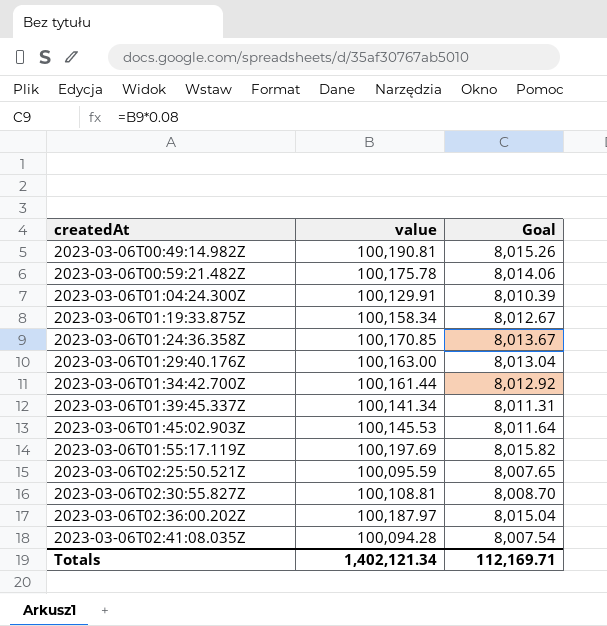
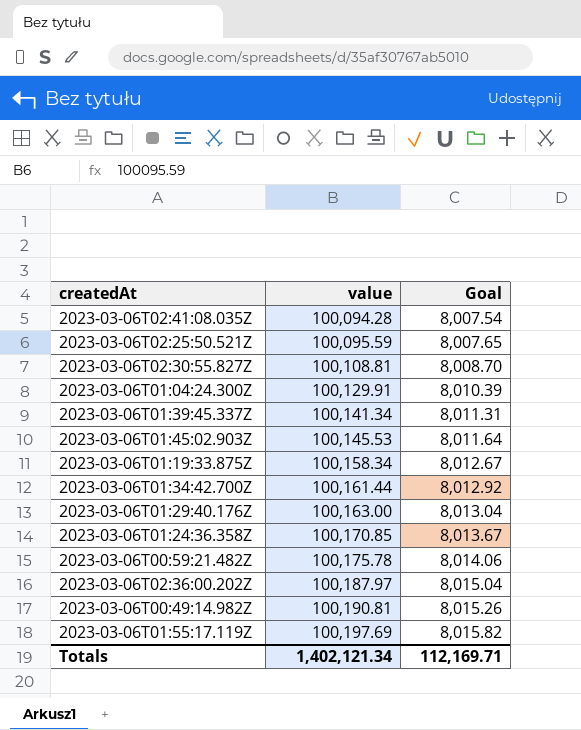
row order: createdAt ascending -> value ascending

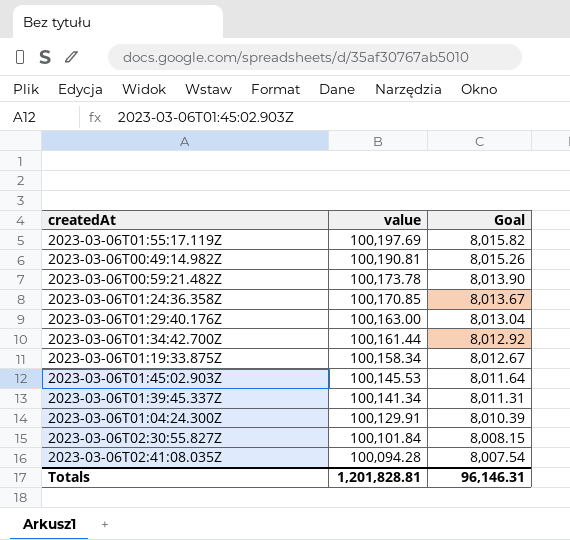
row order: value ascending -> value descending
row 2023-03-06T02:25:50.521Z: 100,095.59 | 8,007.65 -> none
row 2023-03-06T02:36:00.202Z: 100,187.97 | 8,015.04 -> none
2023-03-06T00:59:21.482Z | value: 100,175.78 -> 100,173.78
2023-03-06T00:59:21.482Z | Goal: 8,014.06 -> 8,013.90
2023-03-06T02:30:55.827Z | value: 100,108.81 -> 100,101.84
2023-03-06T02:30:55.827Z | Goal: 8,008.70 -> 8,008.15
Totals | value: 1,402,121.34 -> 1,201,828.81
Totals | Goal: 112,169.71 -> 96,146.31

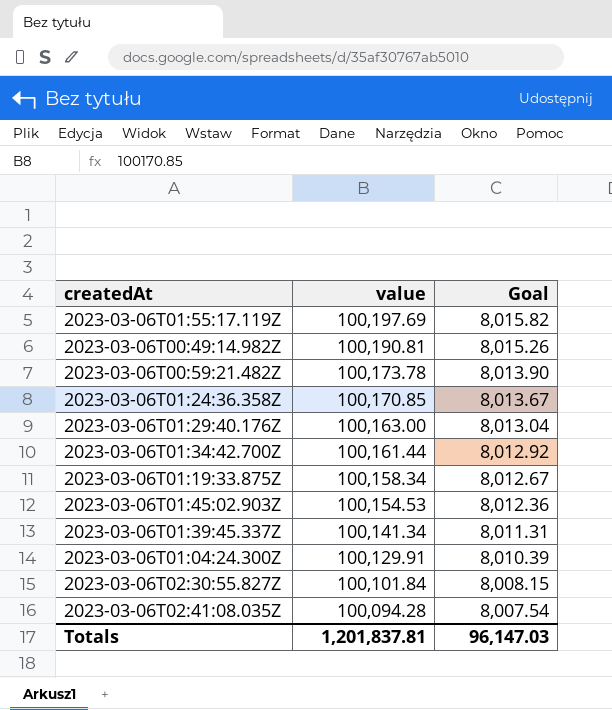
2023-03-06T01:45:02.903Z | value: 100,145.53 -> 100,154.53
2023-03-06T01:45:02.903Z | Goal: 8,011.64 -> 8,012.36
Totals | value: 1,201,828.81 -> 1,201,837.81
Totals | Goal: 96,146.31 -> 96,147.03

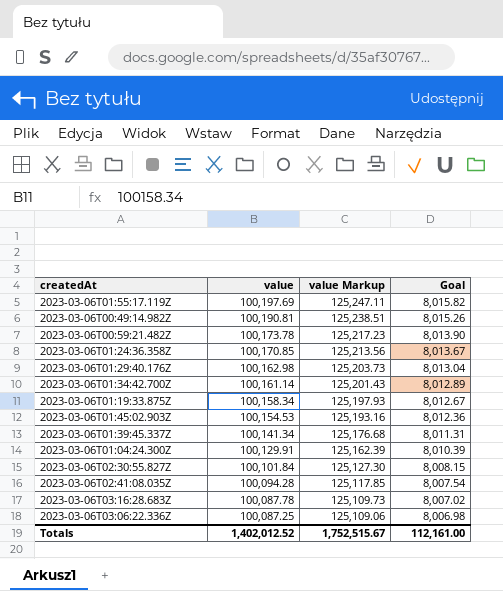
column value Markup | formula: none -> [value] * 1.25
2023-03-06T01:29:40.176Z | value: 100,163.00 -> 100,162.98
2023-03-06T01:34:42.700Z | value: 100,161.44 -> 100,161.14
2023-03-06T01:34:42.700Z | Goal: 8,012.92 -> 8,012.89
row 2023-03-06T03:16:28.683Z: none -> 100,087.78 | 125,109.73 | 8,007.02
row 2023-03-06T03:06:22.336Z: none -> 100,087.25 | 125,109.06 | 8,006.98
Totals | value: 1,201,837.81 -> 1,402,012.52
Totals | Goal: 96,147.03 -> 112,161.00

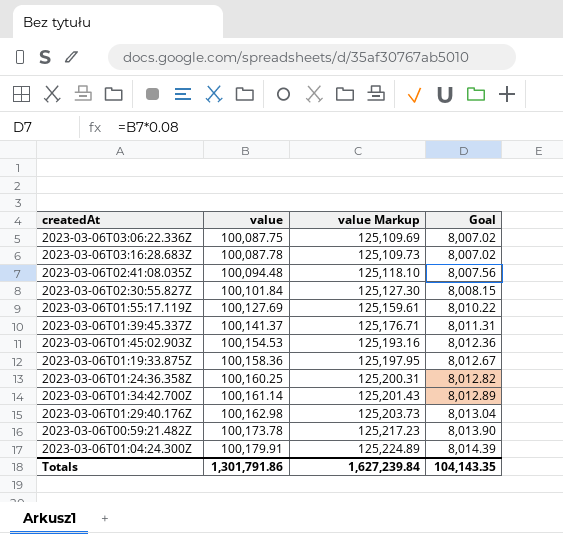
row order: value descending -> value ascending
row 2023-03-06T00:49:14.982Z: 100,190.81 | 125,238.51 | 8,015.26 -> none
2023-03-06T03:06:22.336Z | value: 100,087.25 -> 100,087.75
2023-03-06T03:06:22.336Z | value Markup: 125,109.06 -> 125,109.69
2023-03-06T03:06:22.336Z | Goal: 8,006.98 -> 8,007.02
2023-03-06T02:41:08.035Z | value: 100,094.28 -> 100,094.48
2023-03-06T02:41:08.035Z | value Markup: 125,117.85 -> 125,118.10
2023-03-06T02:41:08.035Z | Goal: 8,007.54 -> 8,007.56
2023-03-06T01:55:17.119Z | value: 100,197.69 -> 100,127.69
2023-03-06T01:55:17.119Z | value Markup: 125,247.11 -> 125,159.61
2023-03-06T01:55:17.119Z | Goal: 8,015.82 -> 8,010.22
2023-03-06T01:39:45.337Z | value: 100,141.34 -> 100,141.37
2023-03-06T01:39:45.337Z | value Markup: 125,176.68 -> 125,176.71
2023-03-06T01:19:33.875Z | value: 100,158.34 -> 100,158.36
2023-03-06T01:19:33.875Z | value Markup: 125,197.93 -> 125,197.95
2023-03-06T01:24:36.358Z | value: 100,170.85 -> 100,160.25
2023-03-06T01:24:36.358Z | value Markup: 125,213.56 -> 125,200.31
2023-03-06T01:24:36.358Z | Goal: 8,013.67 -> 8,012.82
2023-03-06T01:04:24.300Z | value: 100,129.91 -> 100,179.91
2023-03-06T01:04:24.300Z | value Markup: 125,162.39 -> 125,224.89
2023-03-06T01:04:24.300Z | Goal: 8,010.39 -> 8,014.39
Totals | value: 1,402,012.52 -> 1,301,791.86
Totals | value Markup: 1,752,515.67 -> 1,627,239.84
Totals | Goal: 112,161.00 -> 104,143.35

